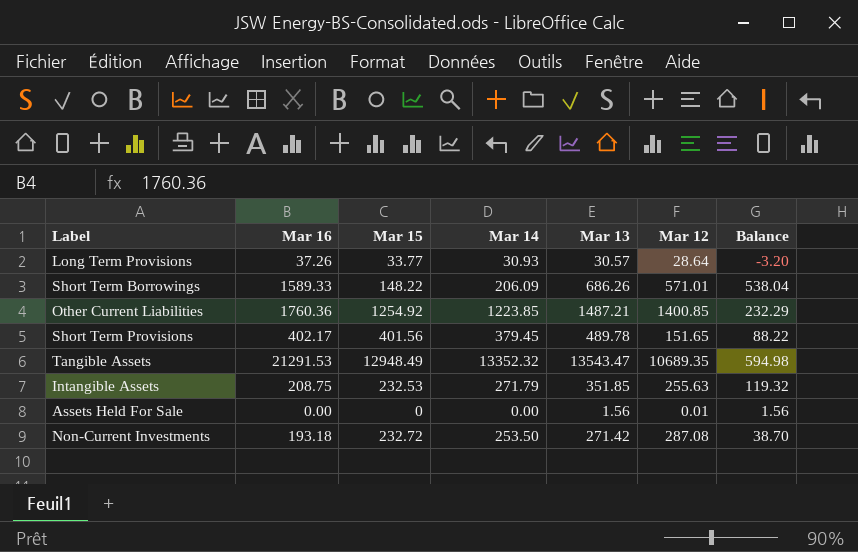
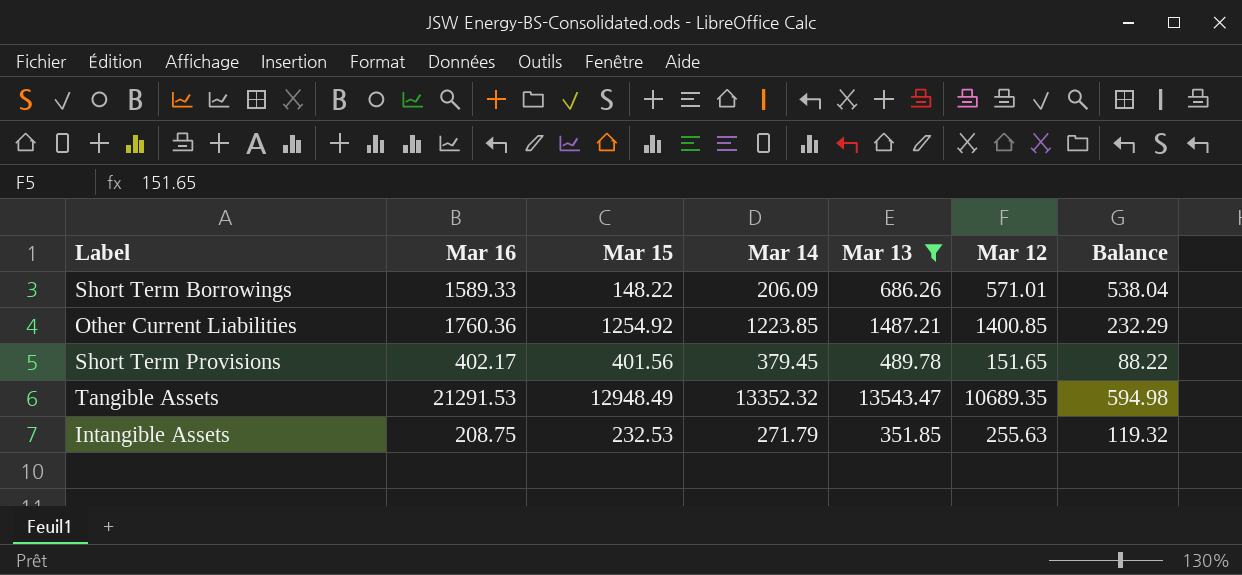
filter: none -> Mar 13 >= 351.85

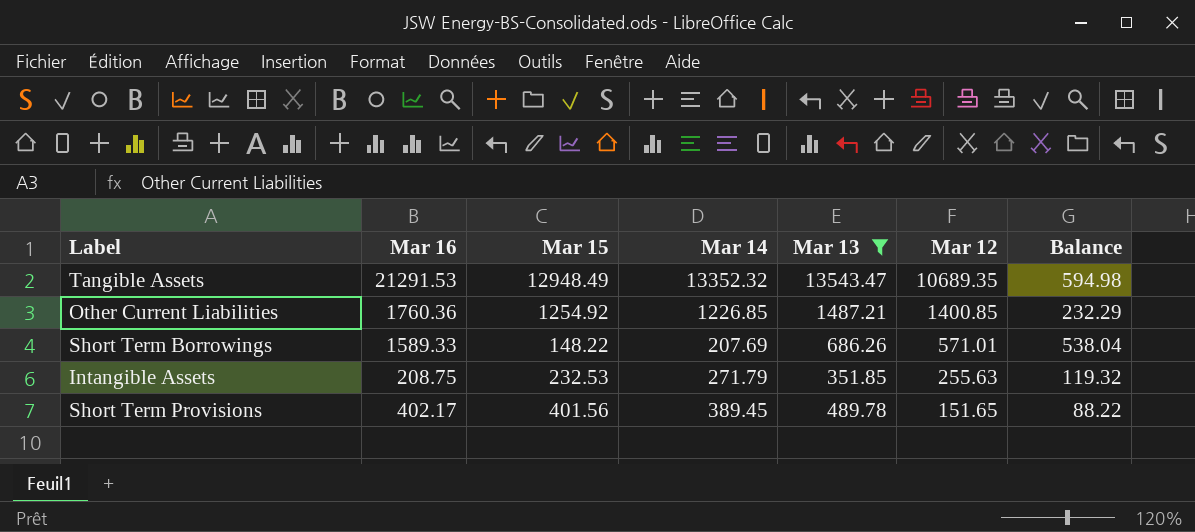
row order: none -> Mar 12 descending
Other Current Liabilities | Mar 14: 1223.85 -> 1226.85
Short Term Borrowings | Mar 14: 206.09 -> 207.69
Short Term Provisions | Mar 14: 379.45 -> 389.45

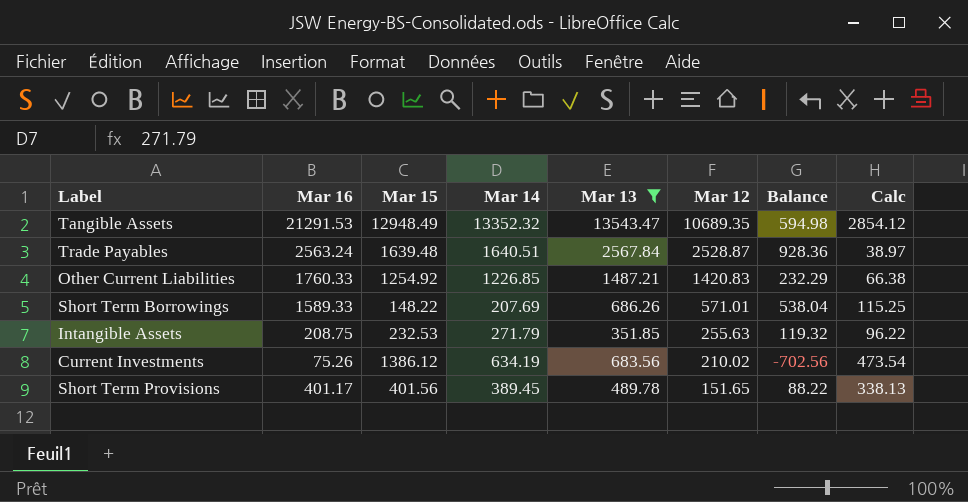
column Calc | formula: none -> [Mar 13] - [Mar 12]
row Trade Payables: none -> 2563.24 | 1639.48 | 1640.51 | 2567.84 | 2528.87 | 928.36 | 38.97
Other Current Liabilities | Mar 16: 1760.36 -> 1760.33
Other Current Liabilities | Mar 12: 1400.85 -> 1420.83
row Current Investments: none -> 75.26 | 1386.12 | 634.19 | 683.56 | 210.02 | -702.56 | 473.54
Short Term Provisions | Mar 16: 402.17 -> 401.17

